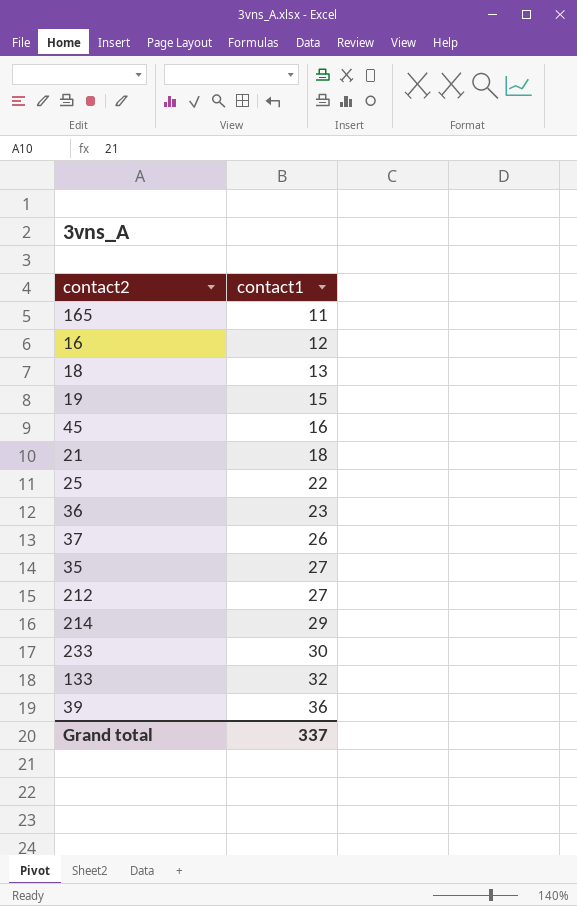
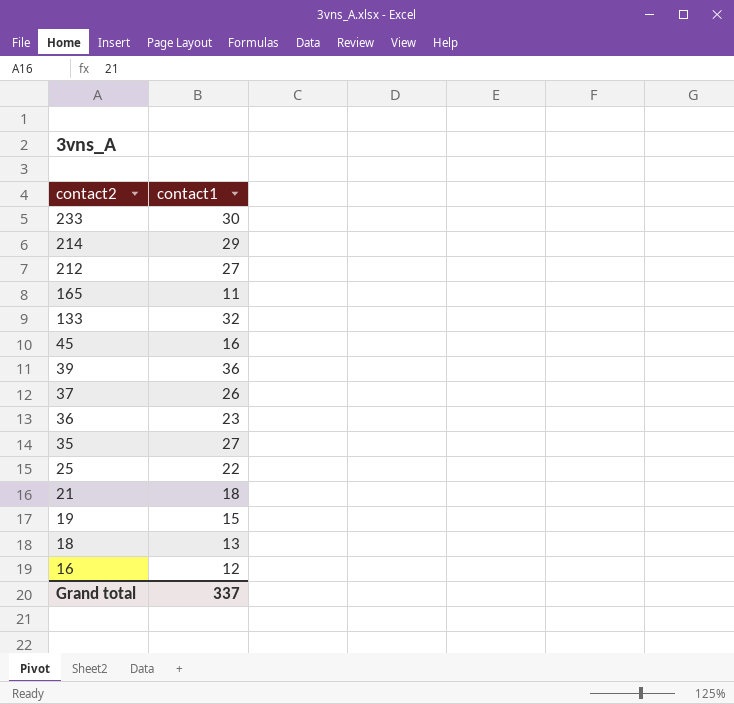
row order: contact1 ascending -> contact2 descending

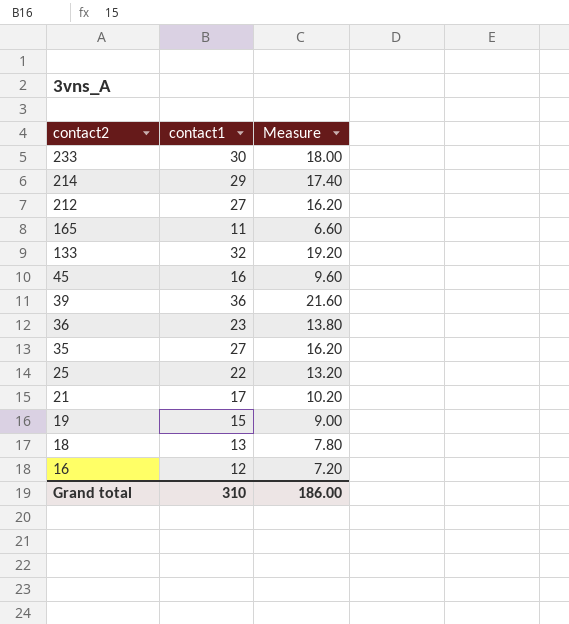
column Measure | formula: none -> [contact1] * 0.6
row 37: 26 -> none
21 | contact1: 18 -> 17
Grand total | contact1: 337 -> 310

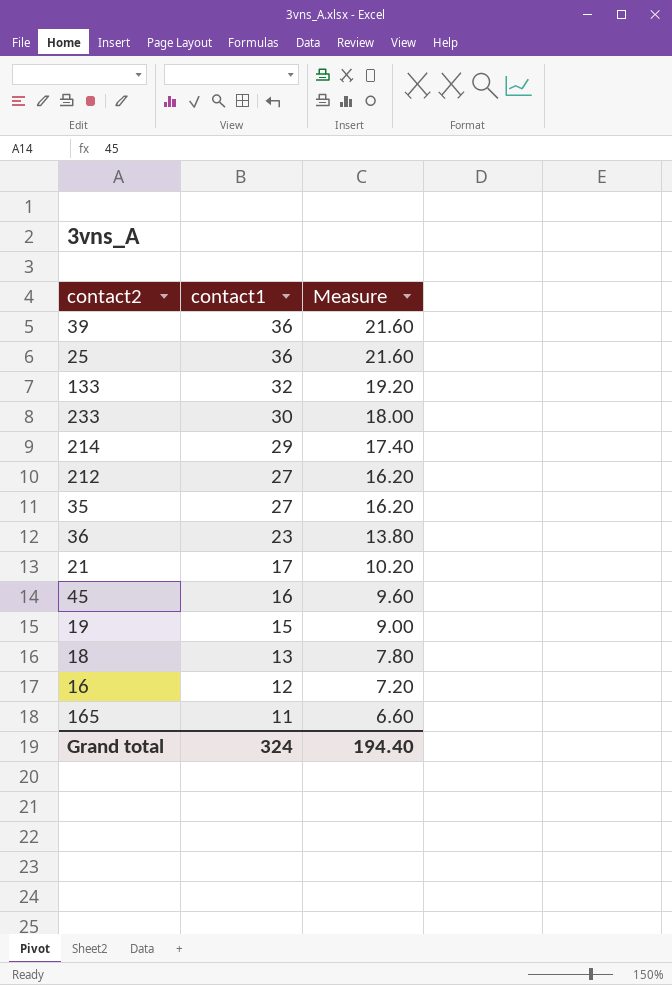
row order: contact2 descending -> contact1 descending
25 | contact1: 22 -> 36
25 | Measure: 13.20 -> 21.60
Grand total | contact1: 310 -> 324
Grand total | Measure: 186.00 -> 194.40

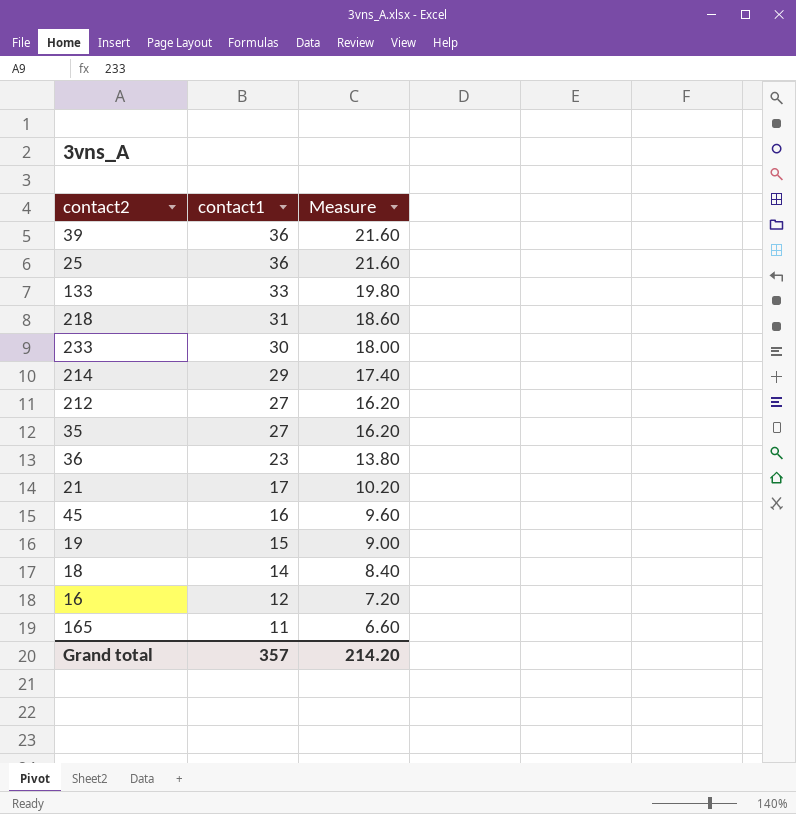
133 | contact1: 32 -> 33
133 | Measure: 19.20 -> 19.80
row 218: none -> 31 | 18.60
18 | contact1: 13 -> 14
18 | Measure: 7.80 -> 8.40
Grand total | contact1: 324 -> 357
Grand total | Measure: 194.40 -> 214.20

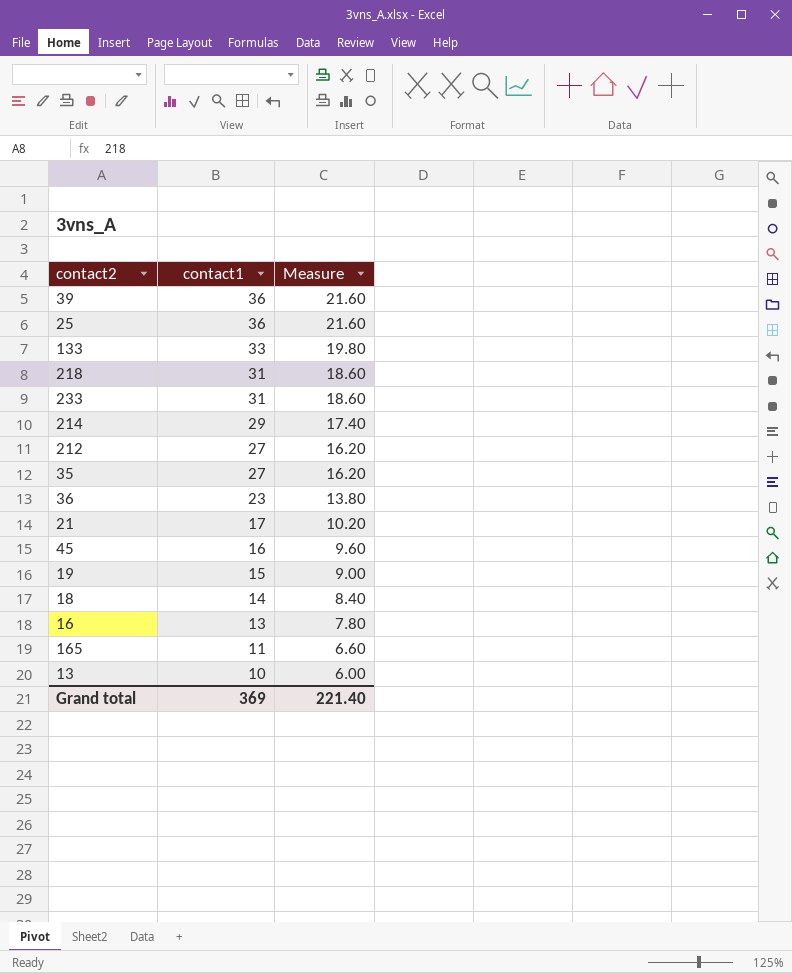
233 | contact1: 30 -> 31
233 | Measure: 18.00 -> 18.60
16 | contact1: 12 -> 13
16 | Measure: 7.20 -> 7.80
row 13: none -> 10 | 6.00
Grand total | contact1: 357 -> 369
Grand total | Measure: 214.20 -> 221.40

